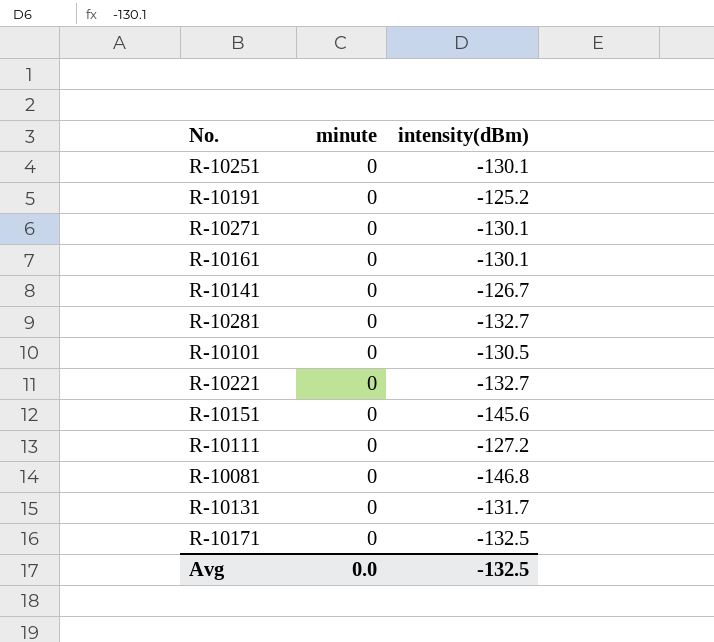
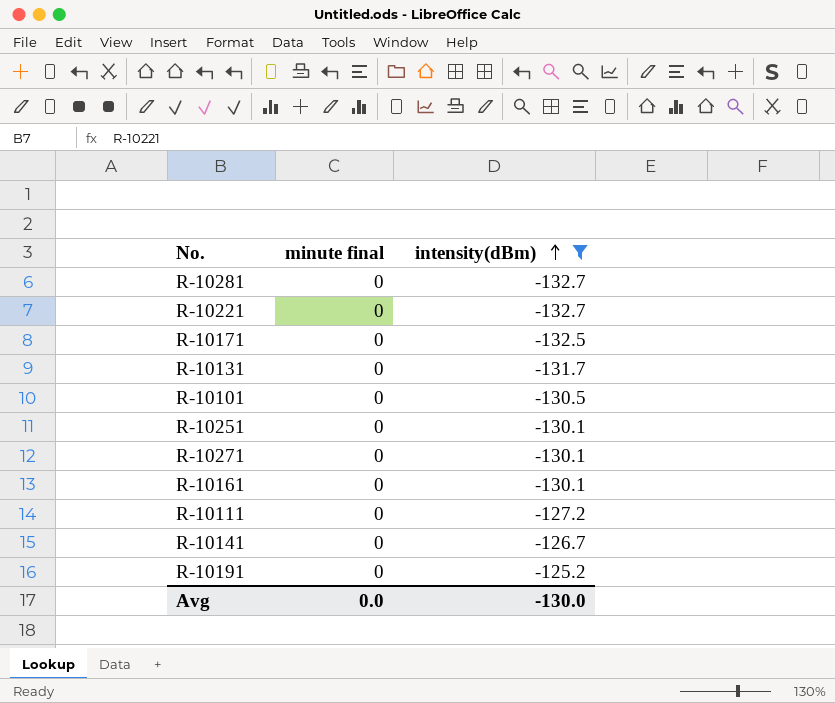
filter: none -> intensity(dBm) >= -132.7
row order: none -> intensity(dBm) ascending
column name: minute -> minute final
Avg | intensity(dBm): -132.5 -> -130.0

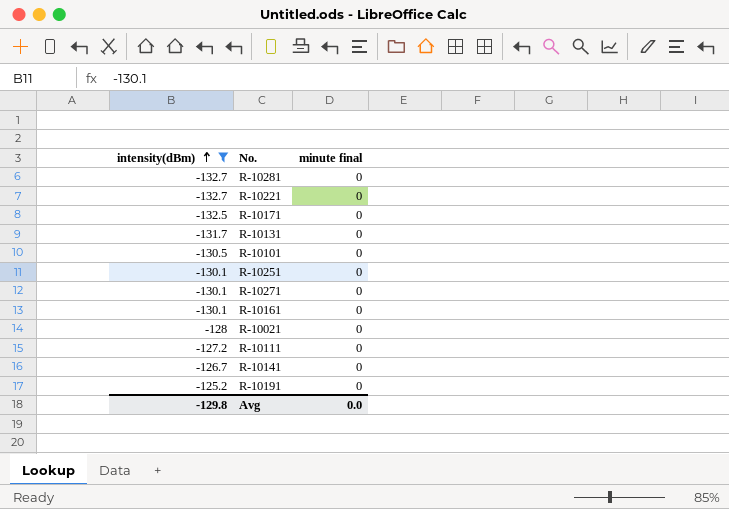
column intensity(dBm) | position: 3 -> 1
row R-10021: none -> -128 | 0
Avg | intensity(dBm): -130.0 -> -129.8

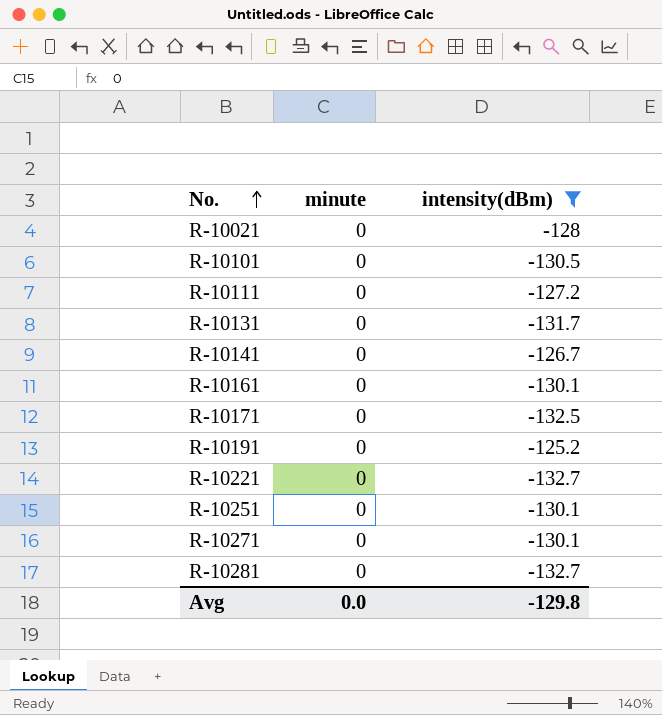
row order: intensity(dBm) ascending -> No. ascending
column name: minute final -> minute
column intensity(dBm) | position: 1 -> 3

